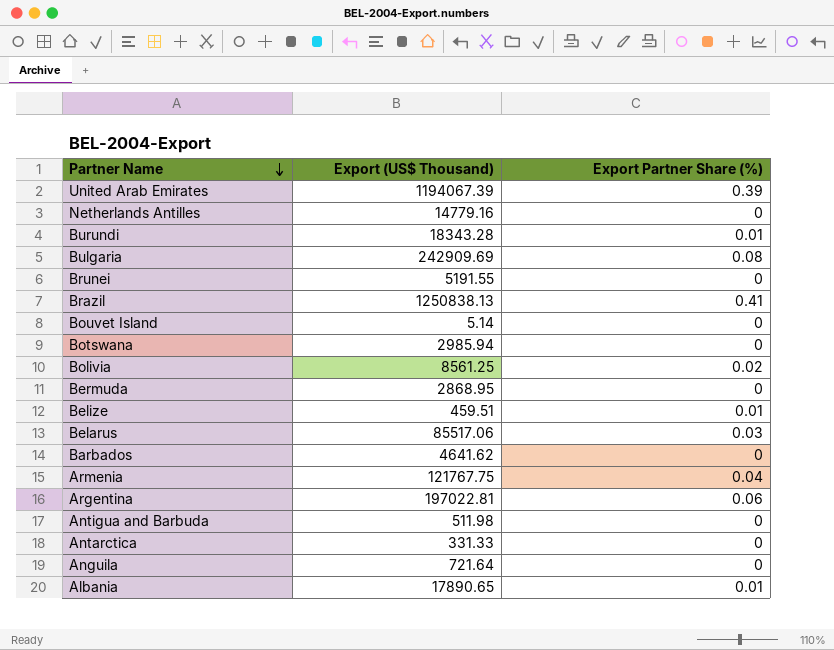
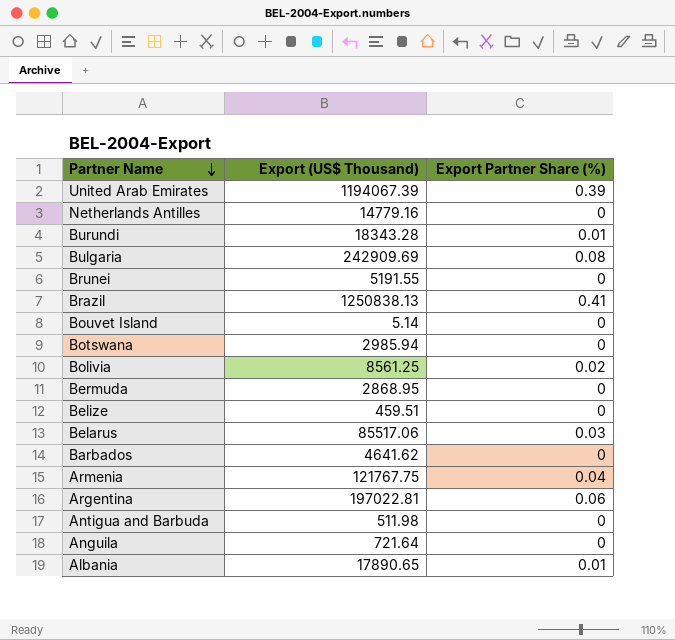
row Antarctica: 331.33 | 0 -> none
Belize | Export Partner Share (%): 0.01 -> 0

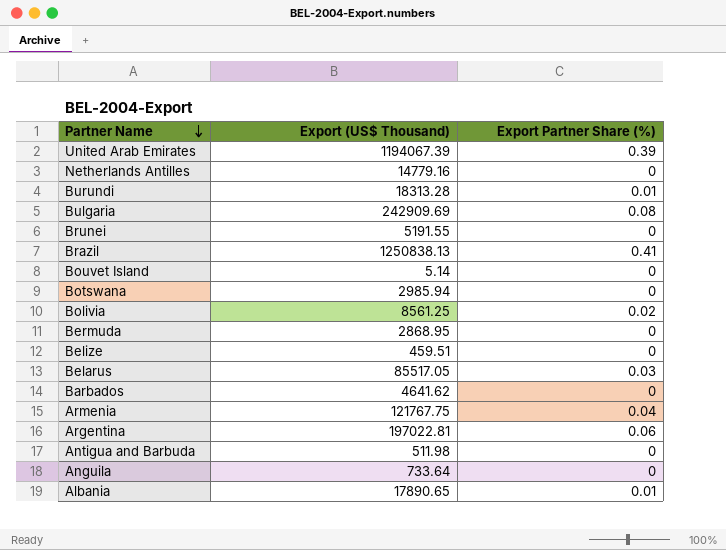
Burundi | Export (US$ Thousand): 18343.28 -> 18313.28
Belarus | Export (US$ Thousand): 85517.06 -> 85517.05
Anguila | Export (US$ Thousand): 721.64 -> 733.64

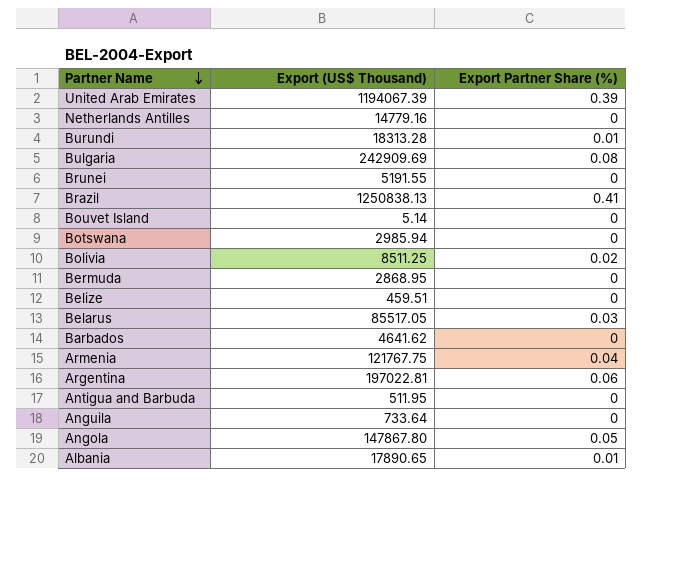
Bolivia | Export (US$ Thousand): 8561.25 -> 8511.25
Antigua and Barbuda | Export (US$ Thousand): 511.98 -> 511.95
row Angola: none -> 147867.80 | 0.05

